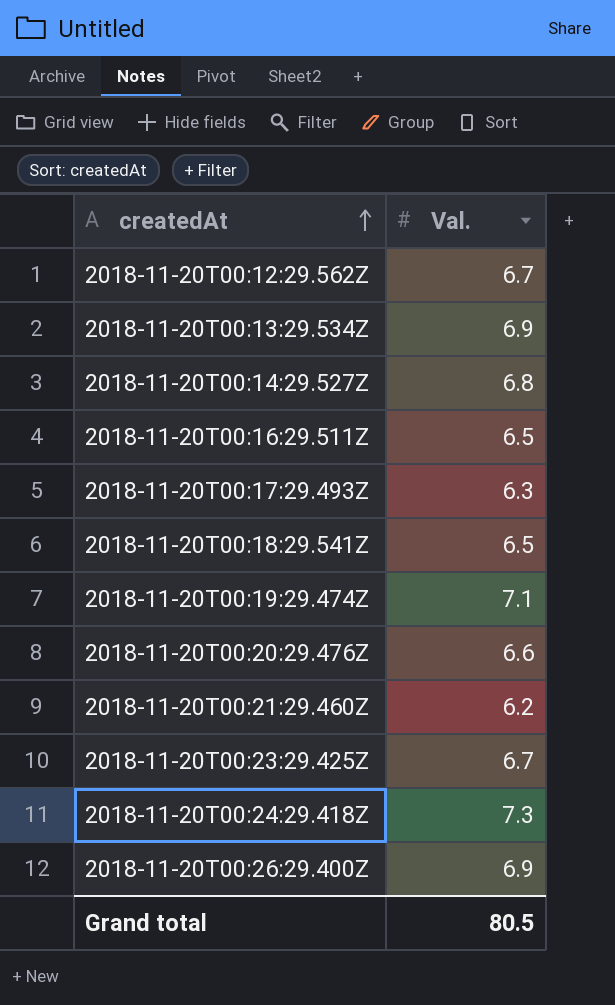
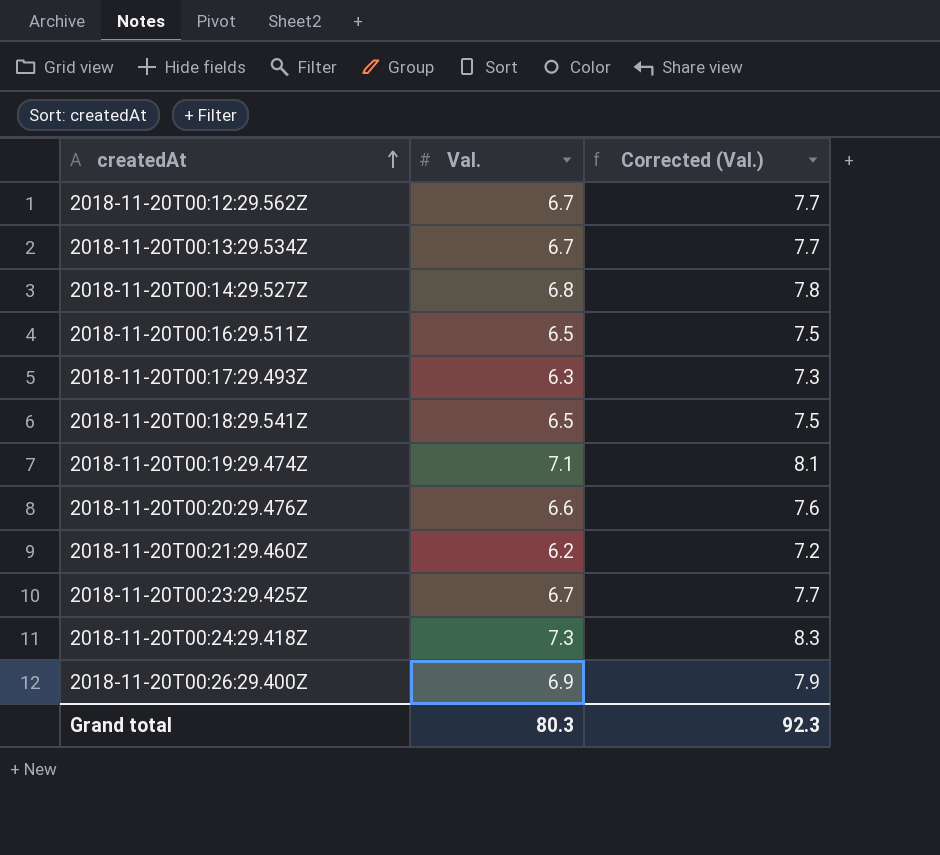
column Corrected (Val.) | formula: none -> [Val.] + 1
2018-11-20T00:13:29.534Z | Val.: 6.9 -> 6.7
Grand total | Val.: 80.5 -> 80.3

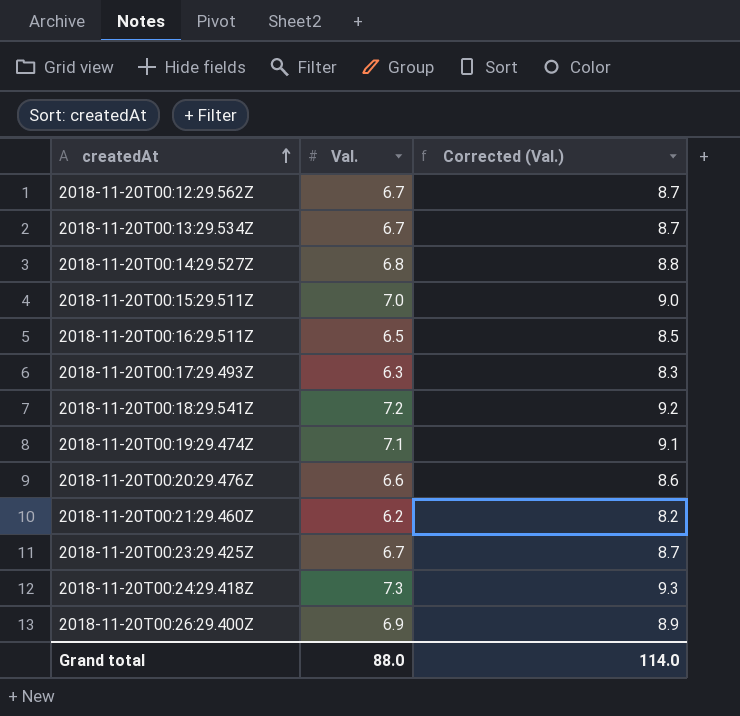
column Corrected (Val.) | formula: [Val.] + 1 -> [Val.] + 2
row 2018-11-20T00:15:29.511Z: none -> 7.0 | 9.0
2018-11-20T00:18:29.541Z | Val.: 6.5 -> 7.2
Grand total | Val.: 80.3 -> 88.0
Grand total | Corrected (Val.): 92.3 -> 114.0

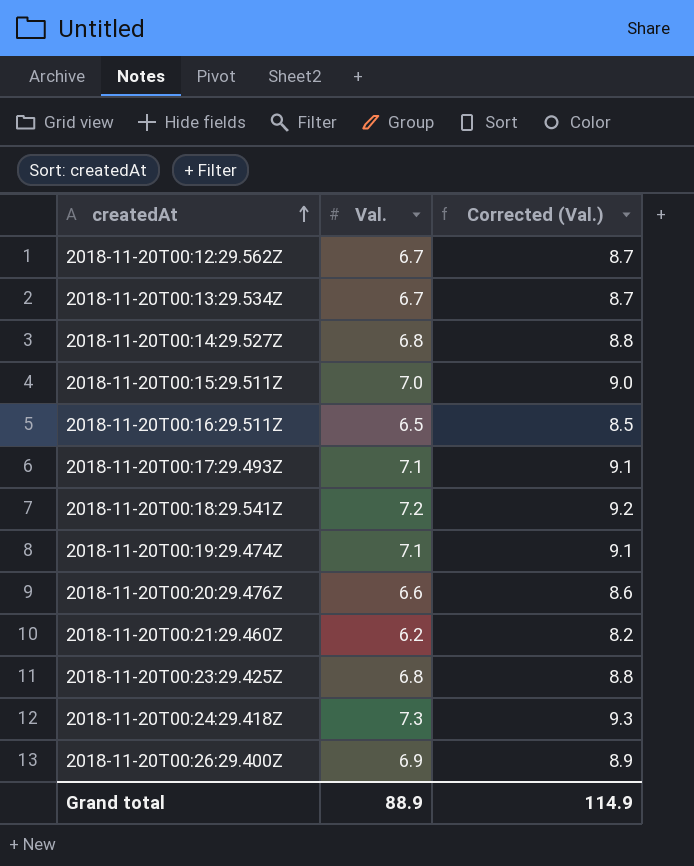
2018-11-20T00:17:29.493Z | Val.: 6.3 -> 7.1
2018-11-20T00:17:29.493Z | Corrected (Val.): 8.3 -> 9.1
2018-11-20T00:23:29.425Z | Val.: 6.7 -> 6.8
2018-11-20T00:23:29.425Z | Corrected (Val.): 8.7 -> 8.8
Grand total | Val.: 88.0 -> 88.9
Grand total | Corrected (Val.): 114.0 -> 114.9

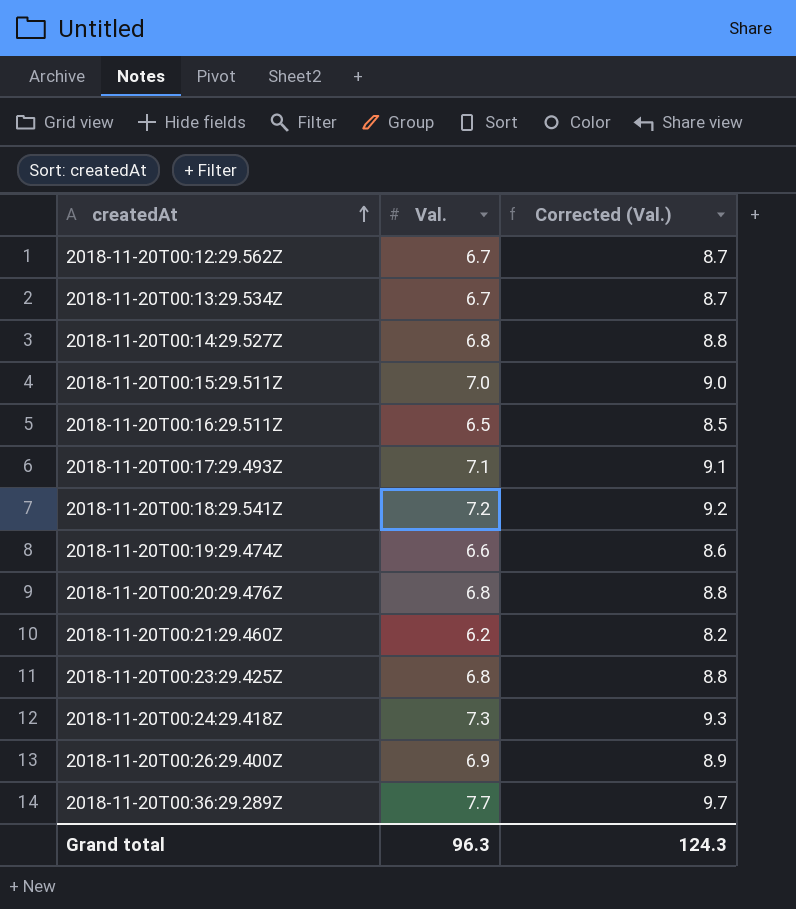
2018-11-20T00:19:29.474Z | Val.: 7.1 -> 6.6
2018-11-20T00:19:29.474Z | Corrected (Val.): 9.1 -> 8.6
2018-11-20T00:20:29.476Z | Val.: 6.6 -> 6.8
2018-11-20T00:20:29.476Z | Corrected (Val.): 8.6 -> 8.8
row 2018-11-20T00:36:29.289Z: none -> 7.7 | 9.7
Grand total | Val.: 88.9 -> 96.3
Grand total | Corrected (Val.): 114.9 -> 124.3

